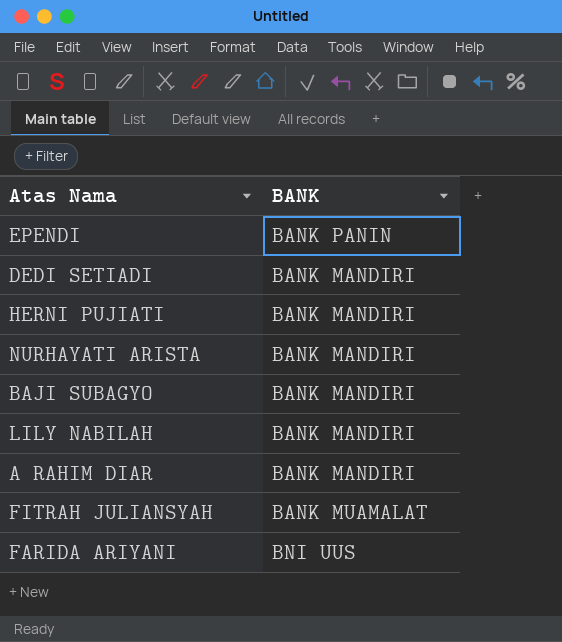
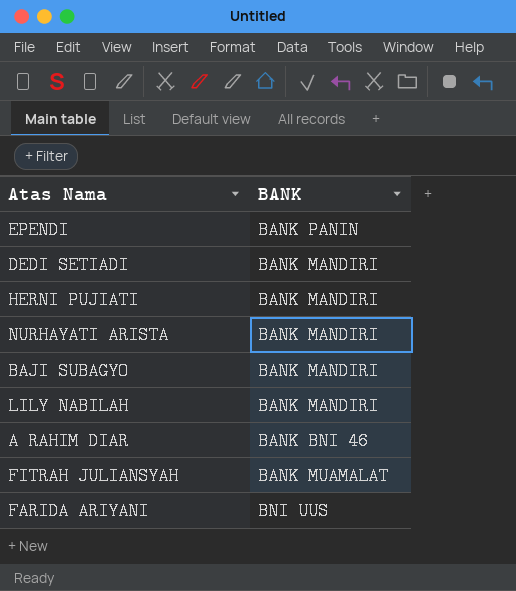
A RAHIM DIAR | BANK: BANK MANDIRI -> BANK BNI 46

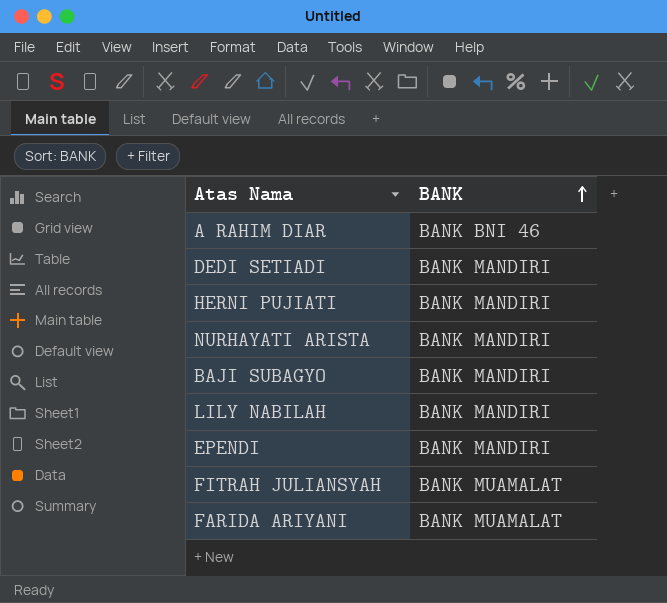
row order: none -> BANK ascending
EPENDI | BANK: BANK PANIN -> BANK MANDIRI
FARIDA ARIYANI | BANK: BNI UUS -> BANK MUAMALAT

